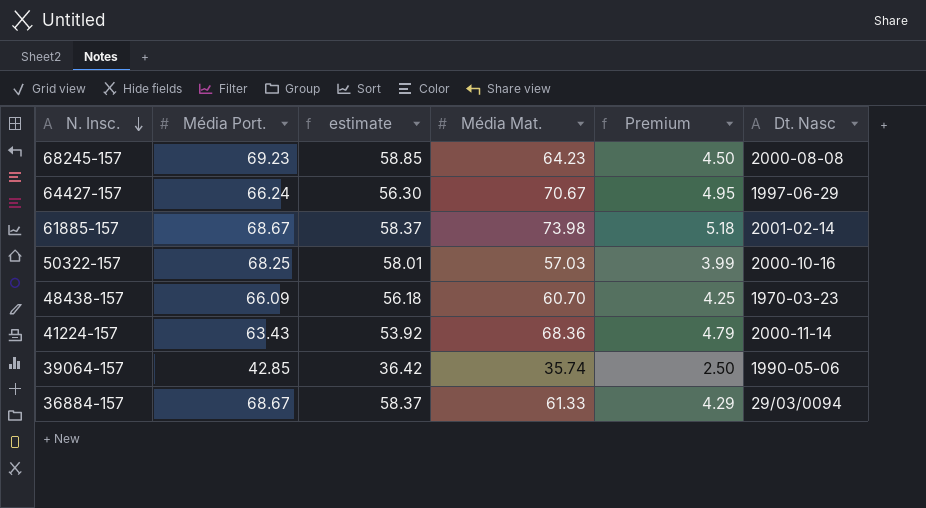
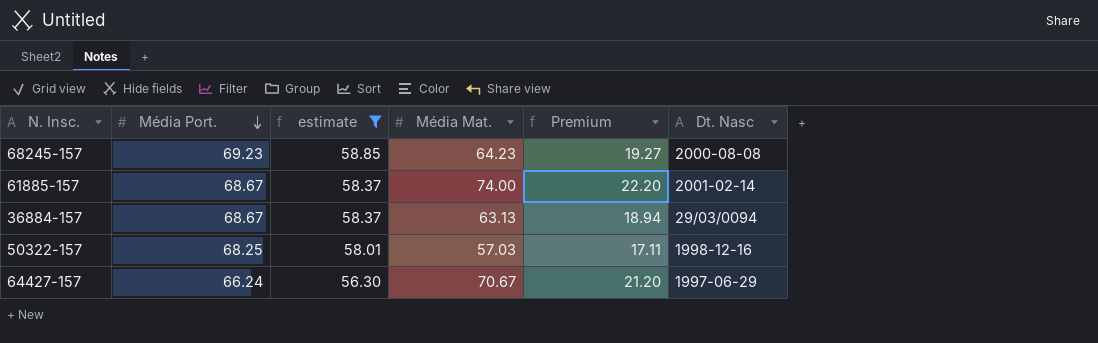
filter: none -> estimate >= 56.30
row order: N. Insc. descending -> Média Port. descending
column Premium | formula: [Média Mat.] * 0.07 -> [Média Mat.] * 0.3
61885-157 | Média Mat.: 73.98 -> 74.00
36884-157 | Média Mat.: 61.33 -> 63.13
50322-157 | Dt. Nasc: 2000-10-16 -> 1998-12-16

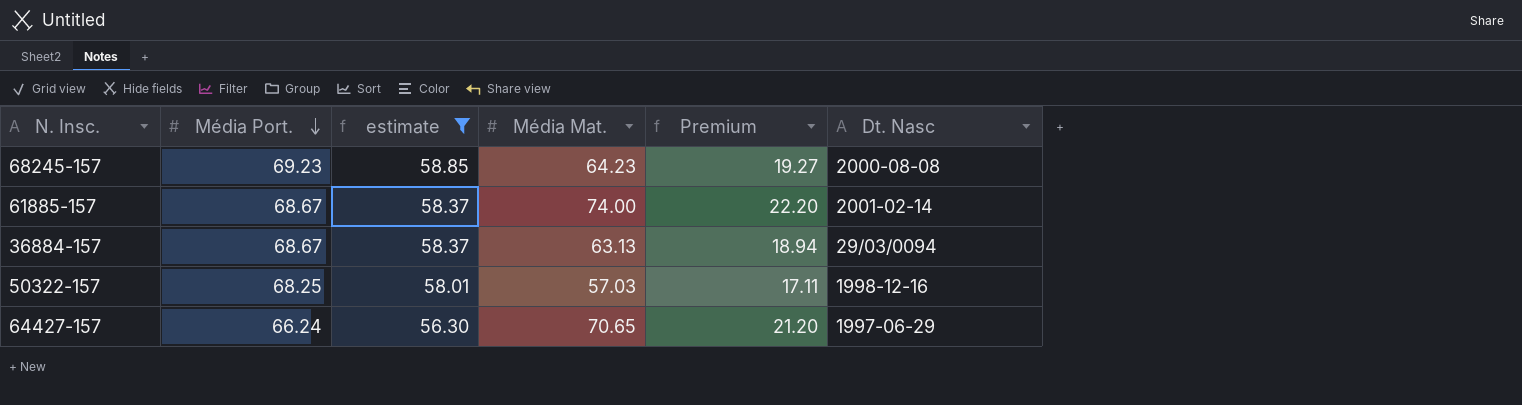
64427-157 | Média Mat.: 70.67 -> 70.65

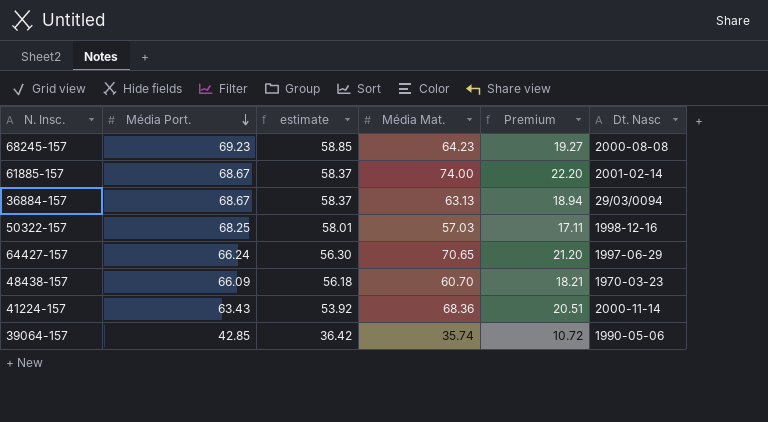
filter: estimate >= 56.30 -> none

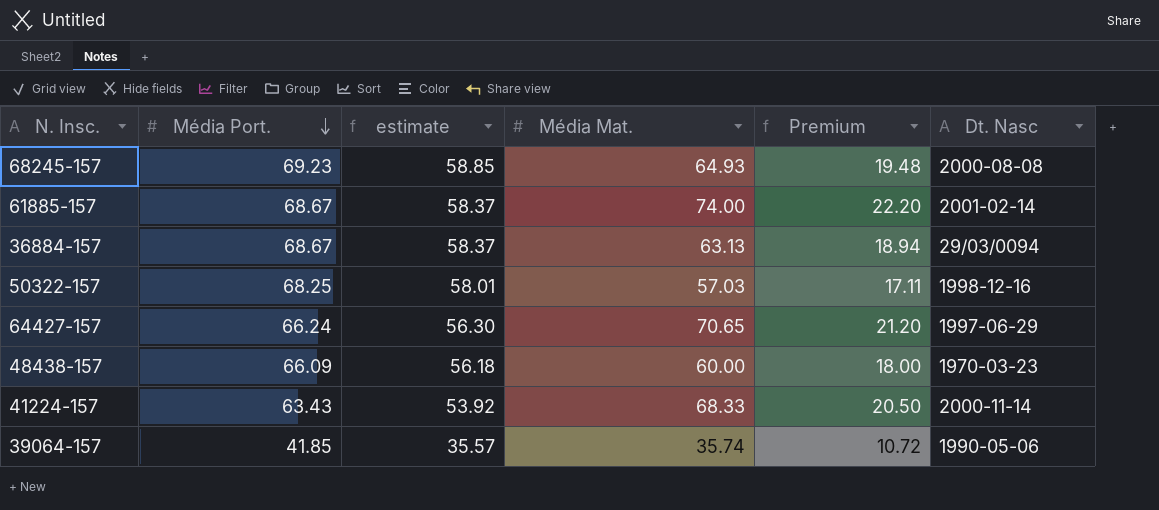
68245-157 | Média Mat.: 64.23 -> 64.93
68245-157 | Premium: 19.27 -> 19.48
48438-157 | Média Mat.: 60.70 -> 60.00
48438-157 | Premium: 18.21 -> 18.00
41224-157 | Média Mat.: 68.36 -> 68.33
41224-157 | Premium: 20.51 -> 20.50
39064-157 | Média Port.: 42.85 -> 41.85
39064-157 | estimate: 36.42 -> 35.57

